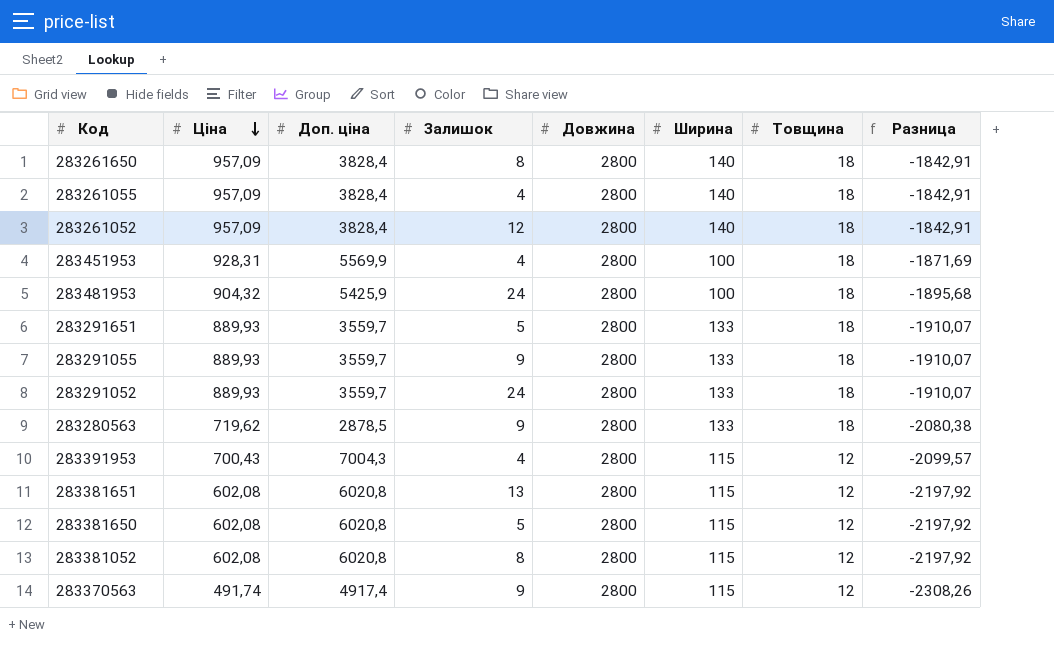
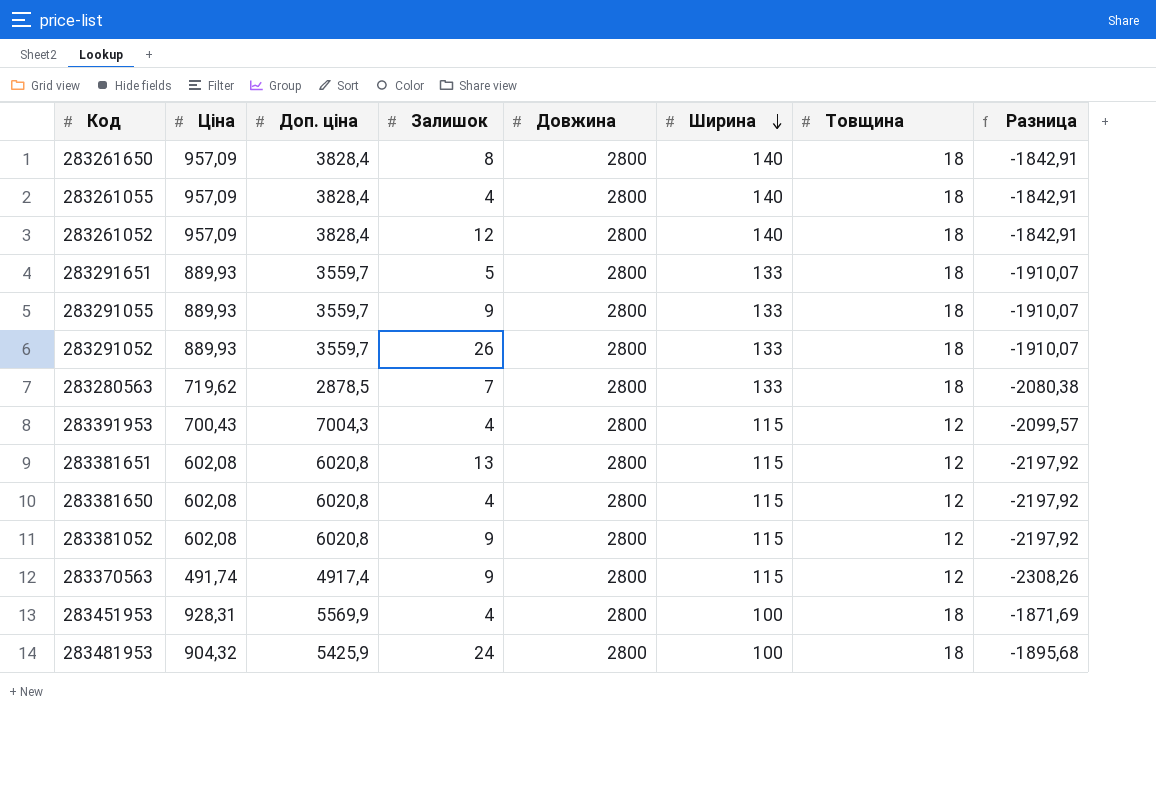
row order: Ціна descending -> Ширина descending
283291052 | Залишок: 24 -> 26
283280563 | Залишок: 9 -> 7
283381650 | Залишок: 5 -> 4
283381052 | Залишок: 8 -> 9

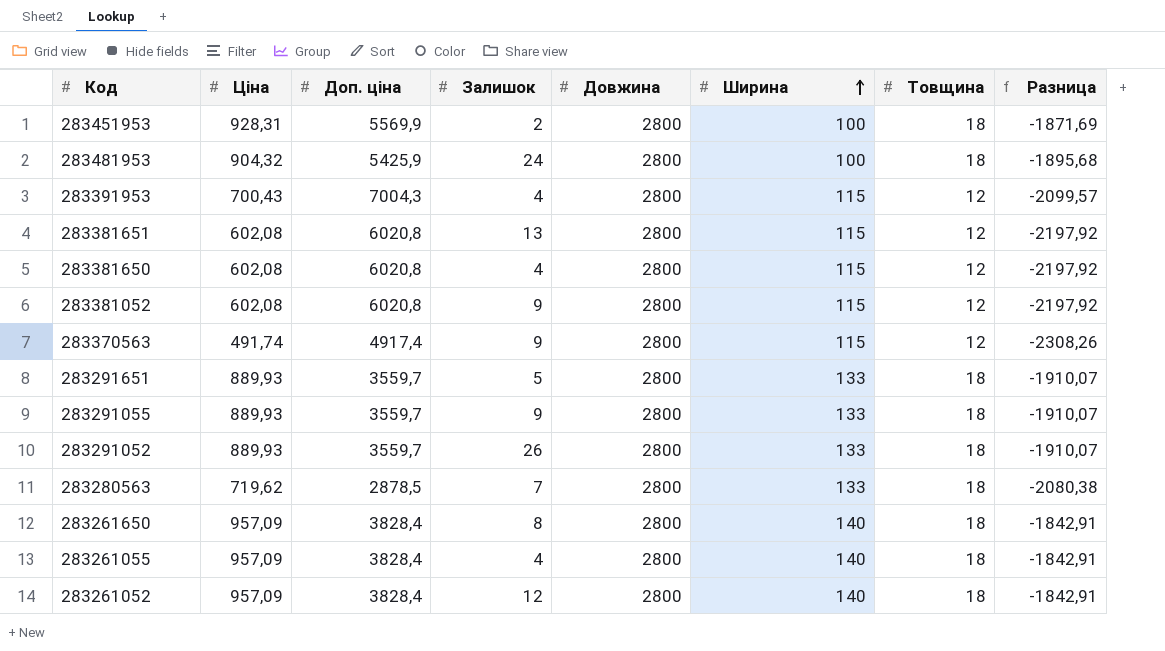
row order: Ширина descending -> Ширина ascending
283451953 | Залишок: 4 -> 2

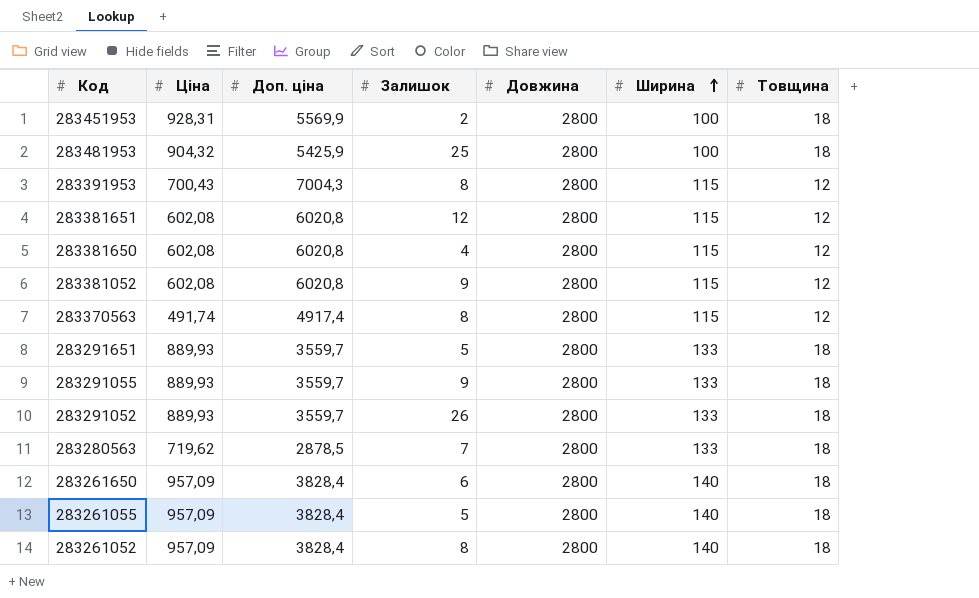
column Разница | formula: [Ціна] - [Довжина] -> none
283481953 | Залишок: 24 -> 25
283391953 | Залишок: 4 -> 8
283381651 | Залишок: 13 -> 12
283370563 | Залишок: 9 -> 8
283261650 | Залишок: 8 -> 6
283261055 | Залишок: 4 -> 5
283261052 | Залишок: 12 -> 8

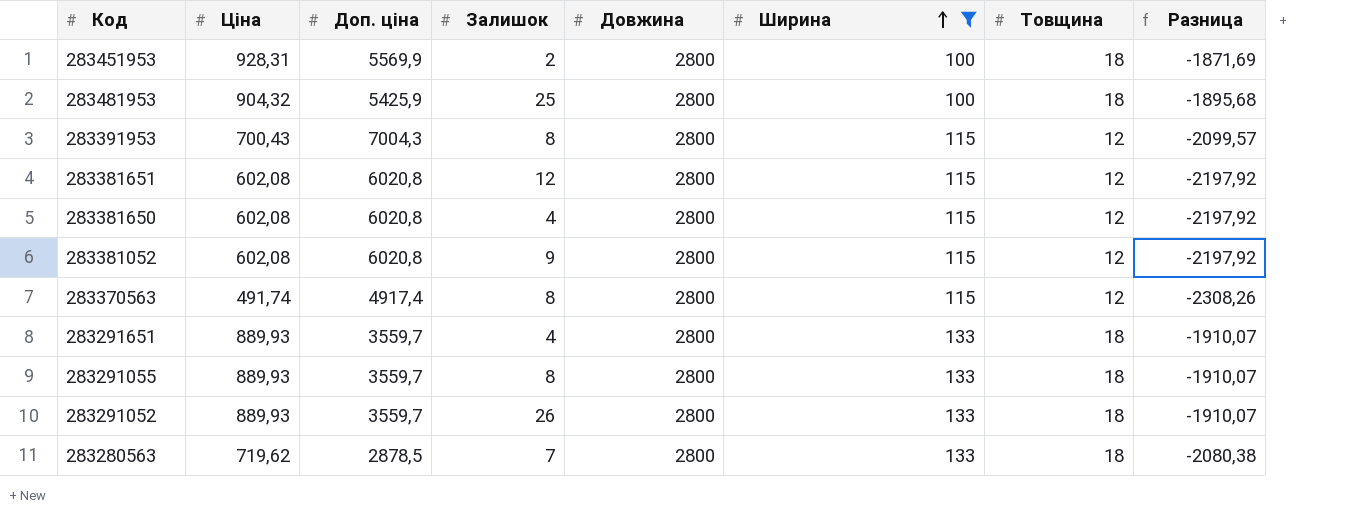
filter: none -> Ширина != 140
column Разница | formula: none -> [Ціна] - [Довжина]
283291651 | Залишок: 5 -> 4
283291055 | Залишок: 9 -> 8

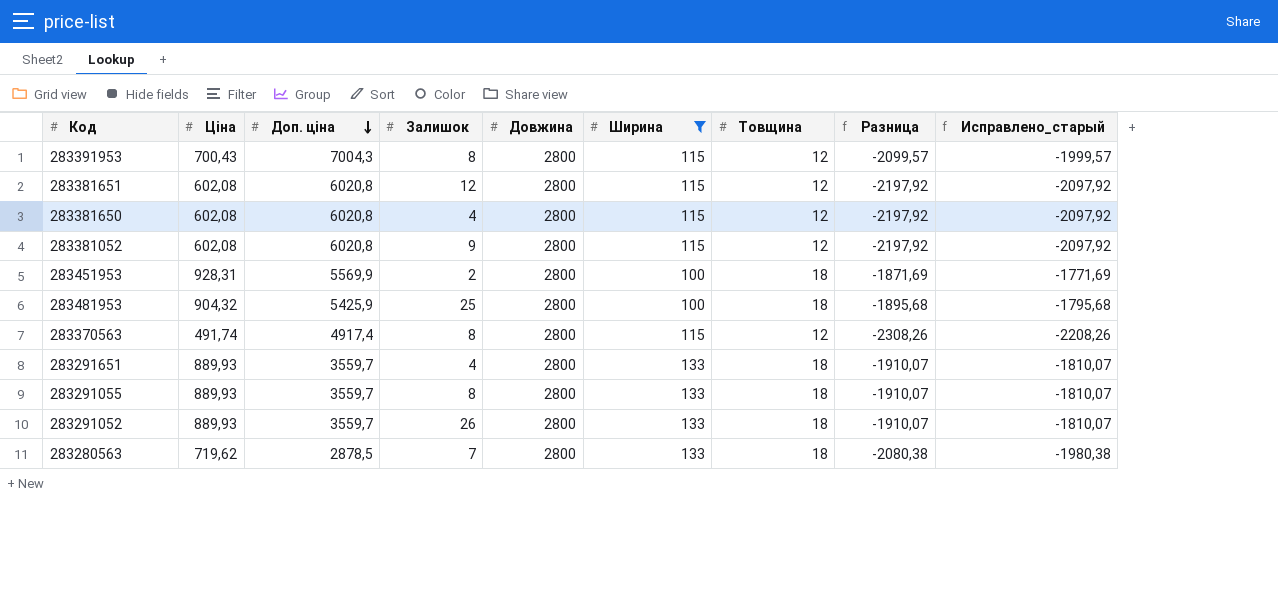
row order: Ширина ascending -> Доп. ціна descending
column Исправлено_старый | formula: none -> [Разница] + 100

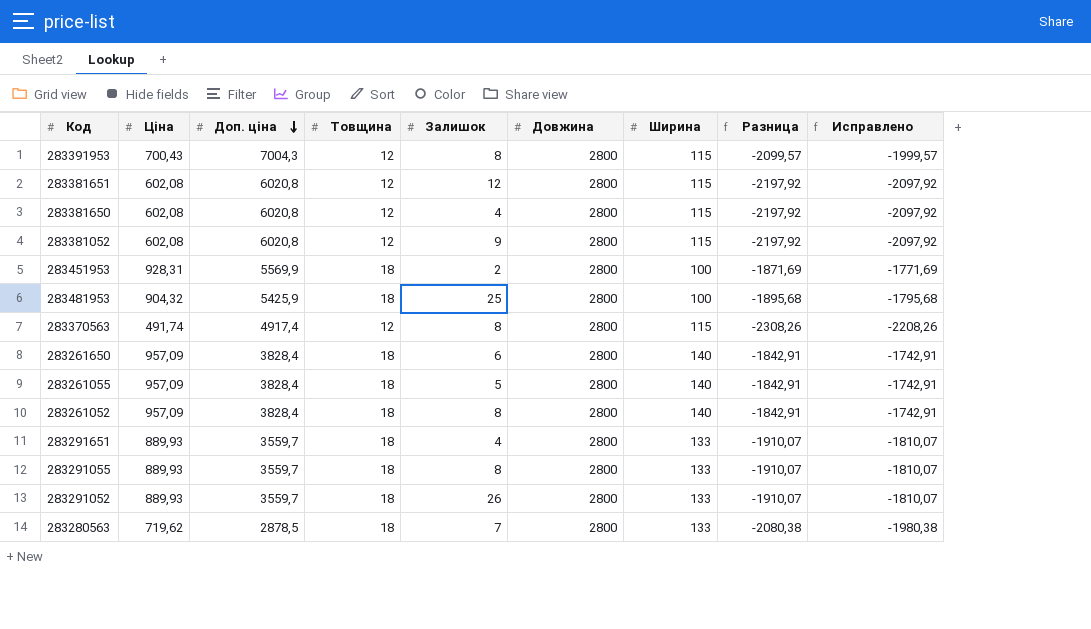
filter: Ширина != 140 -> none
column Товщина | position: 7 -> 4
column name: Исправлено_старый -> Исправлено

